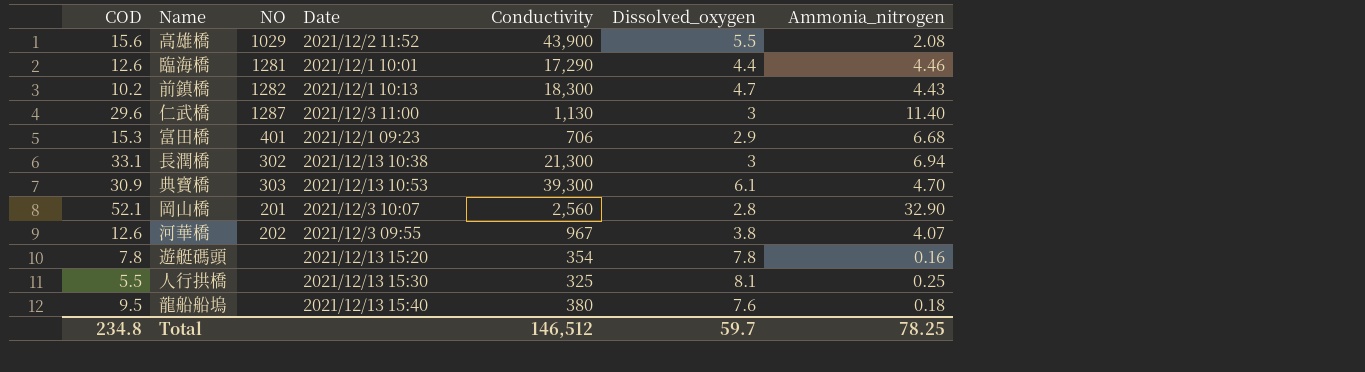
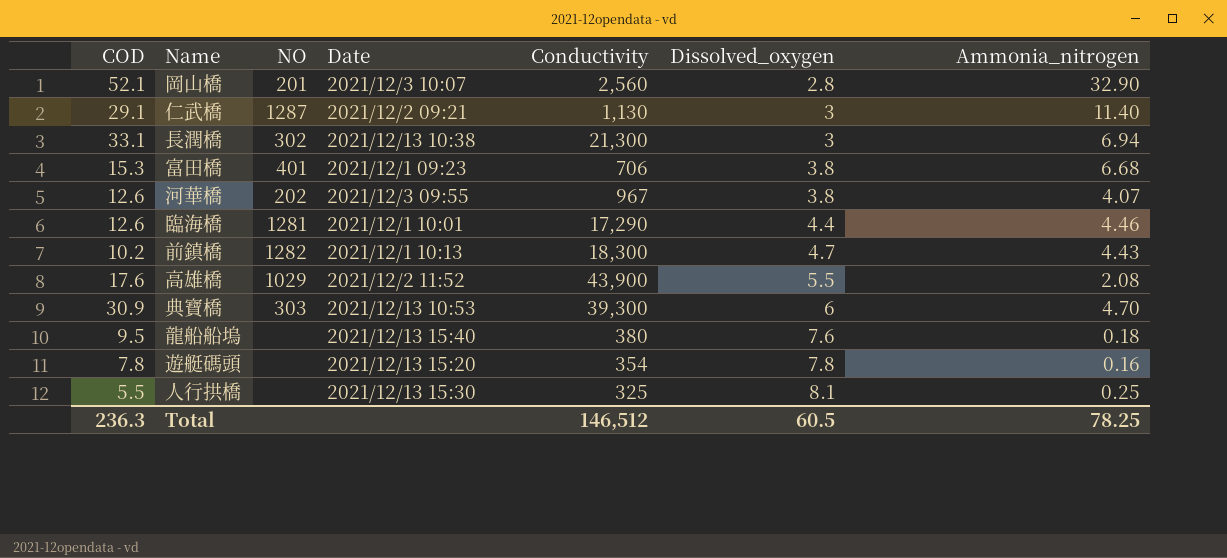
row order: none -> Dissolved_oxygen ascending
仁武橋 | COD: 29.6 -> 29.1
仁武橋 | Date: 2021/12/3 11:00 -> 2021/12/2 09:21
富田橋 | Dissolved_oxygen: 2.9 -> 3.8
高雄橋 | COD: 15.6 -> 17.6
典寶橋 | Dissolved_oxygen: 6.1 -> 6
Total | COD: 234.8 -> 236.3
Total | Dissolved_oxygen: 59.7 -> 60.5

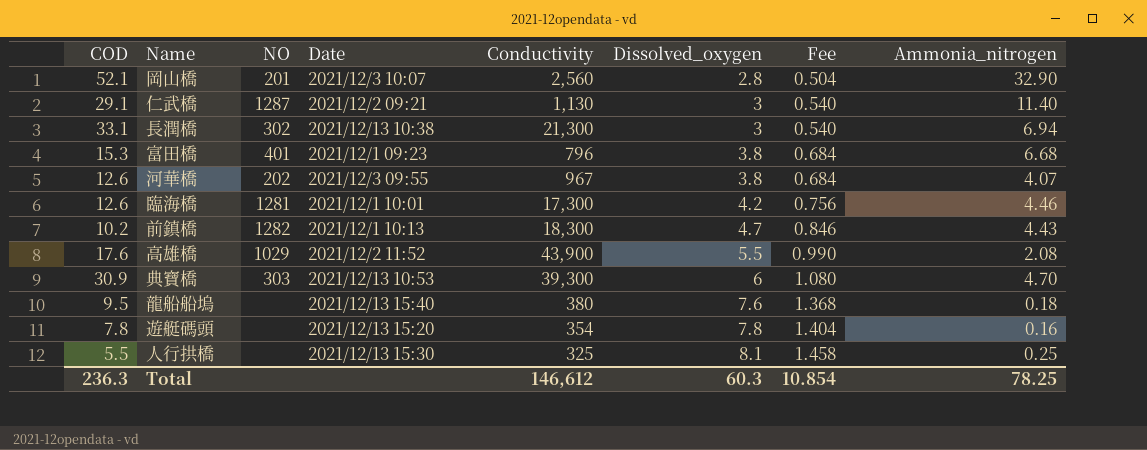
column Fee | formula: none -> [Dissolved_oxygen] * 0.18
富田橋 | Conductivity: 706 -> 796
臨海橋 | Conductivity: 17,290 -> 17,300
臨海橋 | Dissolved_oxygen: 4.4 -> 4.2
Total | Conductivity: 146,512 -> 146,612
Total | Dissolved_oxygen: 60.5 -> 60.3

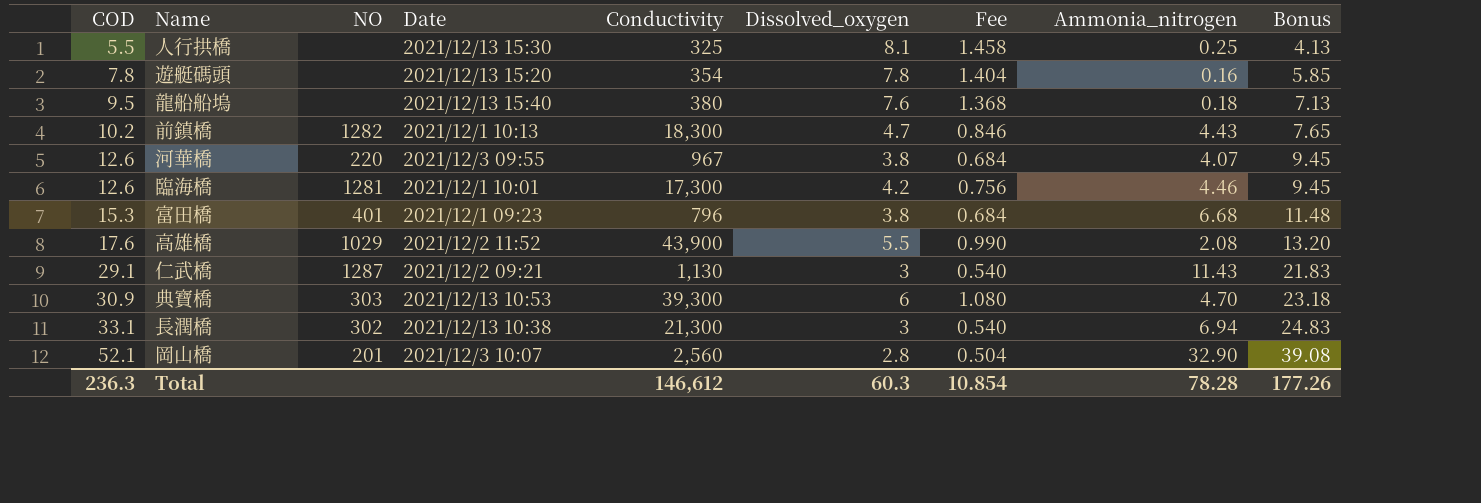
row order: Dissolved_oxygen ascending -> COD ascending
column Bonus | formula: none -> [COD] * 0.75
河華橋 | NO: 202 -> 220
仁武橋 | Ammonia_nitrogen: 11.40 -> 11.43
Total | Ammonia_nitrogen: 78.25 -> 78.28

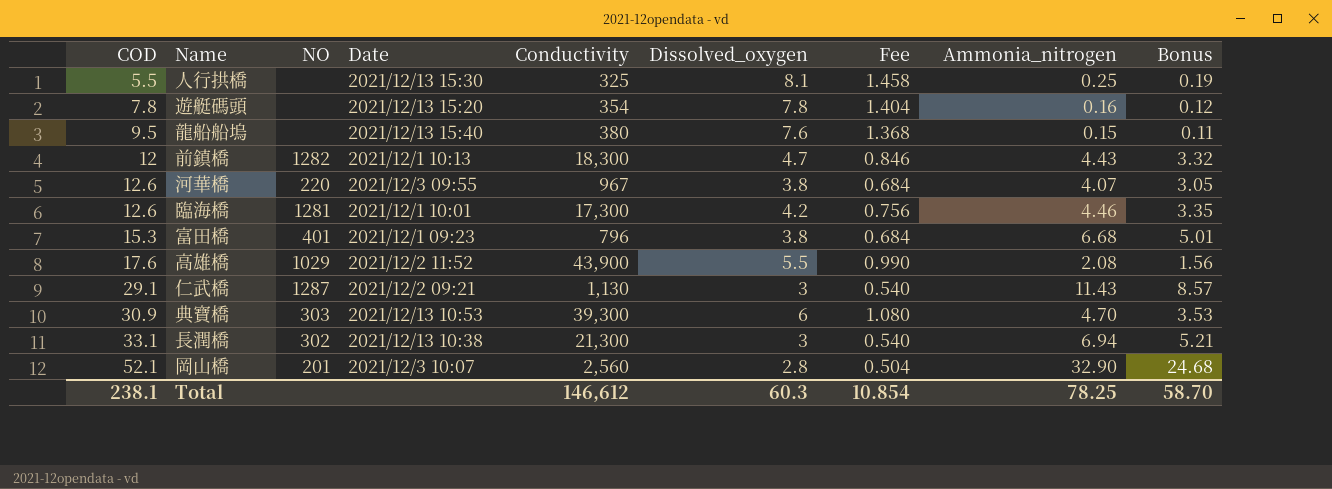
column Bonus | formula: [COD] * 0.75 -> [Ammonia_nitrogen] * 0.75
龍船船塢 | Ammonia_nitrogen: 0.18 -> 0.15
前鎮橋 | COD: 10.2 -> 12
Total | COD: 236.3 -> 238.1
Total | Ammonia_nitrogen: 78.28 -> 78.25
Total | Bonus: 177.26 -> 58.70

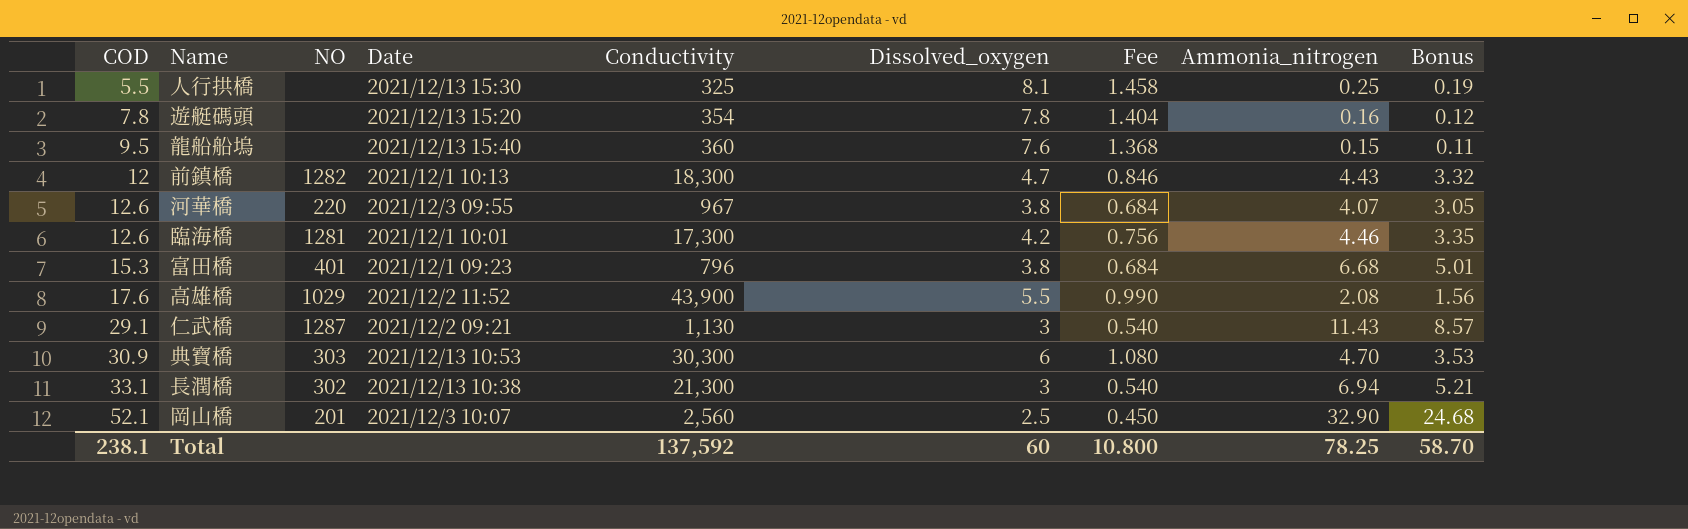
龍船船塢 | Conductivity: 380 -> 360
典寶橋 | Conductivity: 39,300 -> 30,300
岡山橋 | Dissolved_oxygen: 2.8 -> 2.5
岡山橋 | Fee: 0.504 -> 0.450
Total | Conductivity: 146,612 -> 137,592
Total | Dissolved_oxygen: 60.3 -> 60
Total | Fee: 10.854 -> 10.800

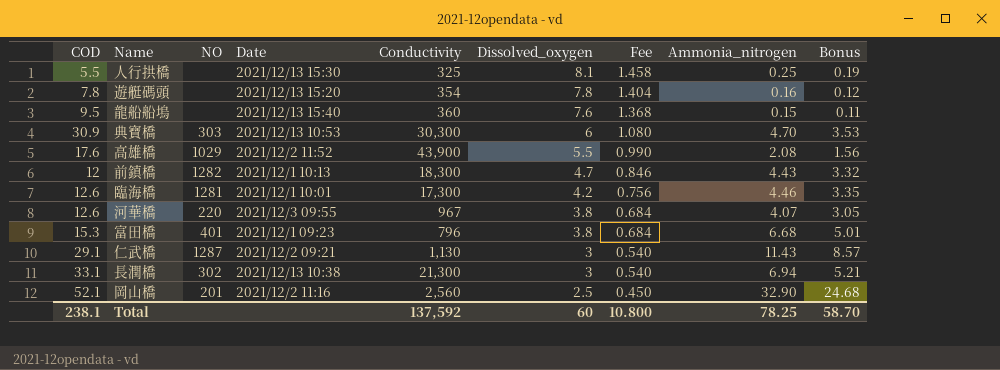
row order: COD ascending -> Dissolved_oxygen descending
岡山橋 | Date: 2021/12/3 10:07 -> 2021/12/2 11:16

